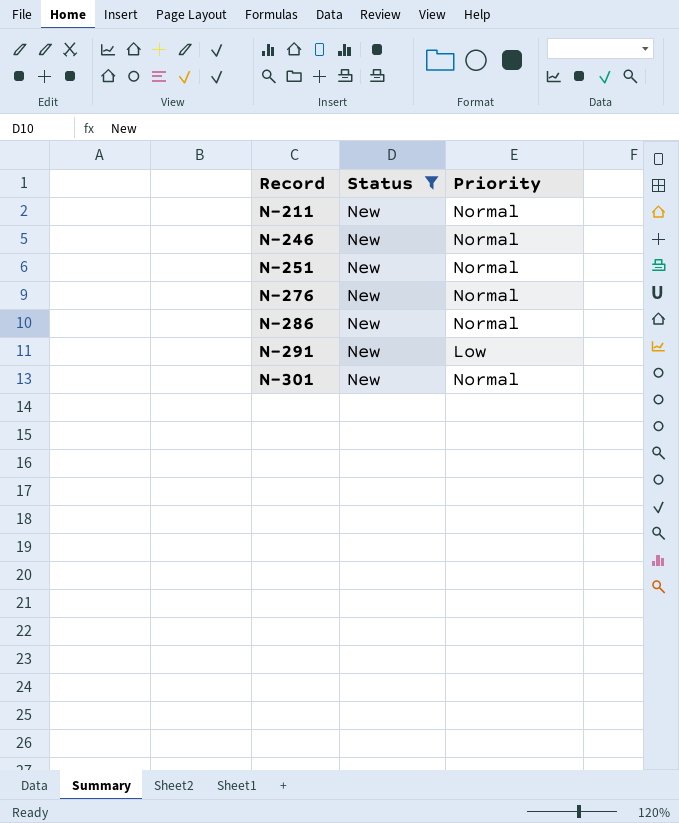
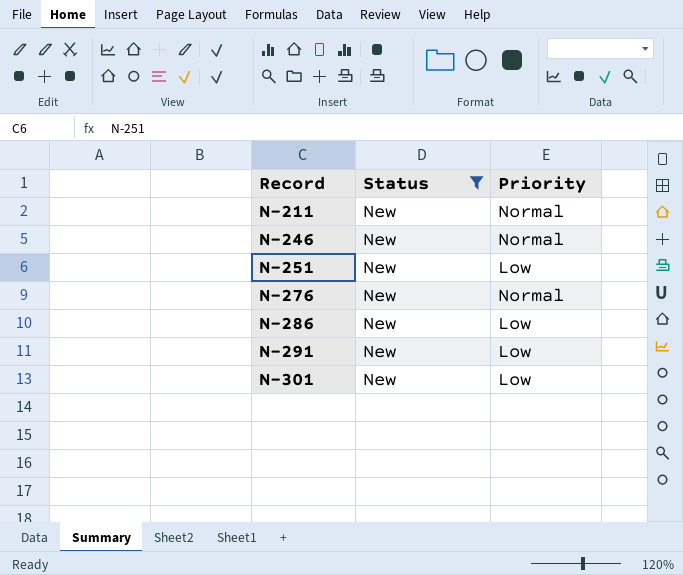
N-251 | Priority: Normal -> Low
N-286 | Priority: Normal -> Low
N-301 | Priority: Normal -> Low

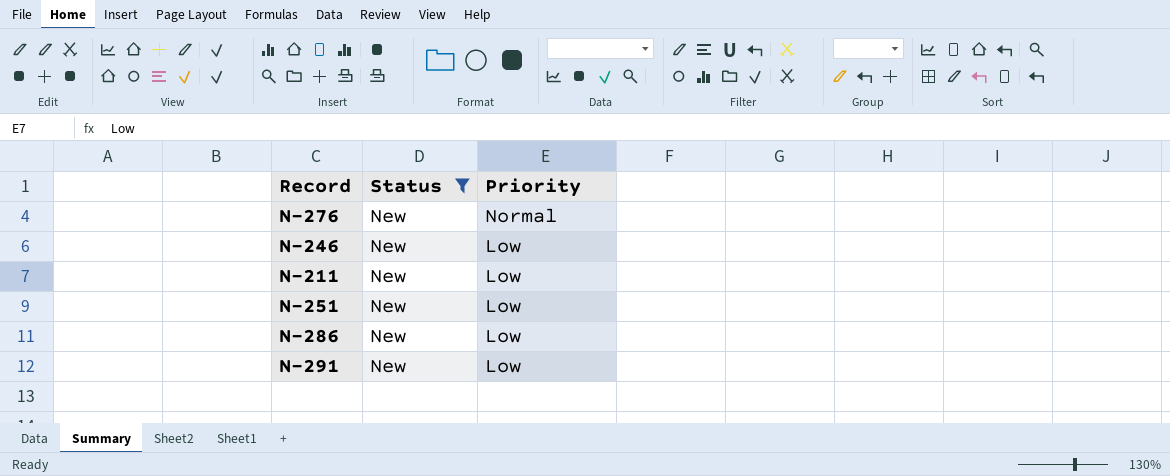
row order: Record ascending -> Priority descending
row N-301: New | Low -> none
N-246 | Priority: Normal -> Low
N-211 | Priority: Normal -> Low

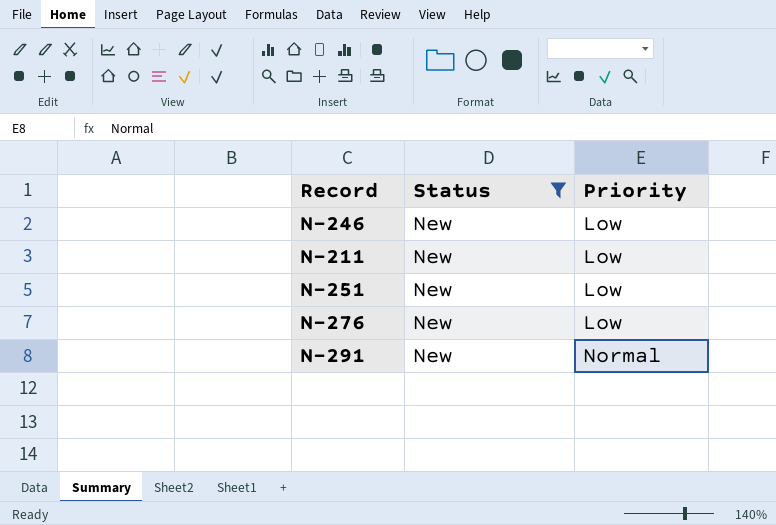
row order: Priority descending -> Priority ascending
row N-286: New | Low -> none
N-276 | Priority: Normal -> Low
N-291 | Priority: Low -> Normal

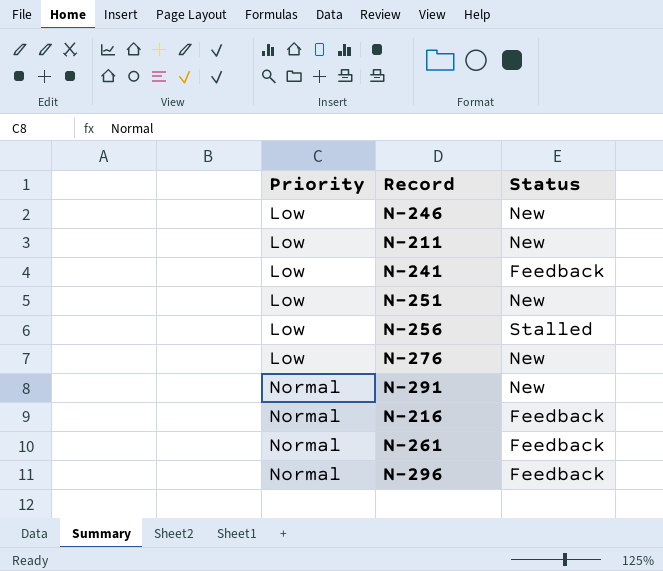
filter: Status = New -> none
column Priority | position: 3 -> 1

